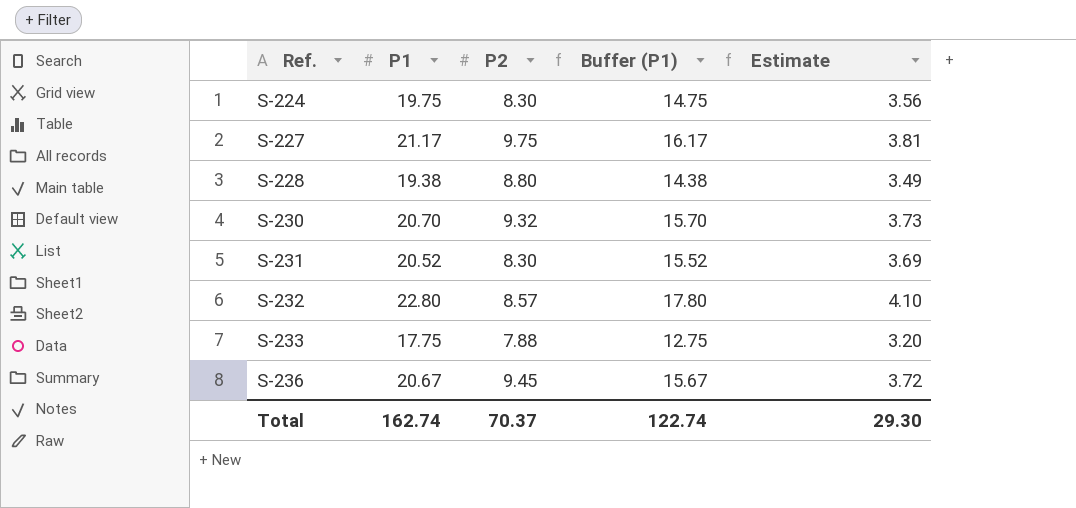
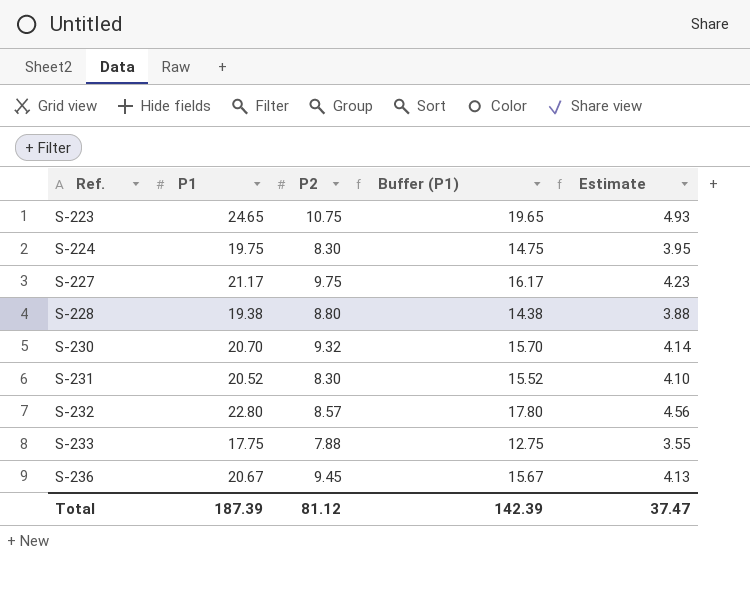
column Estimate | formula: [P1] * 0.18 -> [P1] * 0.2
row S-223: none -> 24.65 | 10.75 | 19.65 | 4.93
Total | P1: 162.74 -> 187.39
Total | P2: 70.37 -> 81.12
Total | Buffer (P1): 122.74 -> 142.39
Total | Estimate: 29.30 -> 37.47

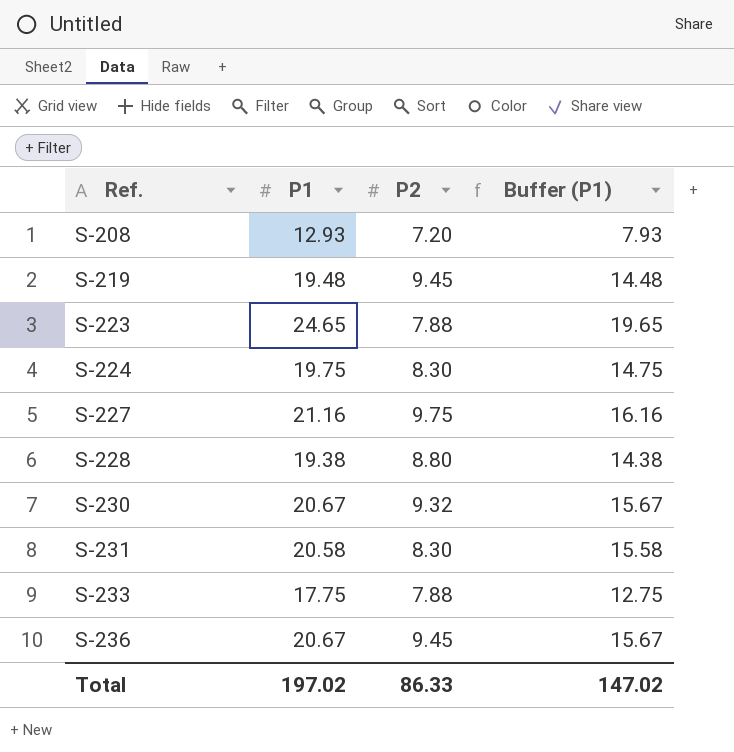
column Estimate | formula: [P1] * 0.2 -> none
row S-232: 22.80 | 8.57 | 17.80 | 4.56 -> none
row S-208: none -> 12.93 | 7.20 | 7.93
row S-219: none -> 19.48 | 9.45 | 14.48
S-223 | P2: 10.75 -> 7.88
S-227 | P1: 21.17 -> 21.16
S-227 | Buffer (P1): 16.17 -> 16.16
S-230 | P1: 20.70 -> 20.67
S-230 | Buffer (P1): 15.70 -> 15.67
S-231 | P1: 20.52 -> 20.58
S-231 | Buffer (P1): 15.52 -> 15.58
Total | P1: 187.39 -> 197.02
Total | P2: 81.12 -> 86.33
Total | Buffer (P1): 142.39 -> 147.02

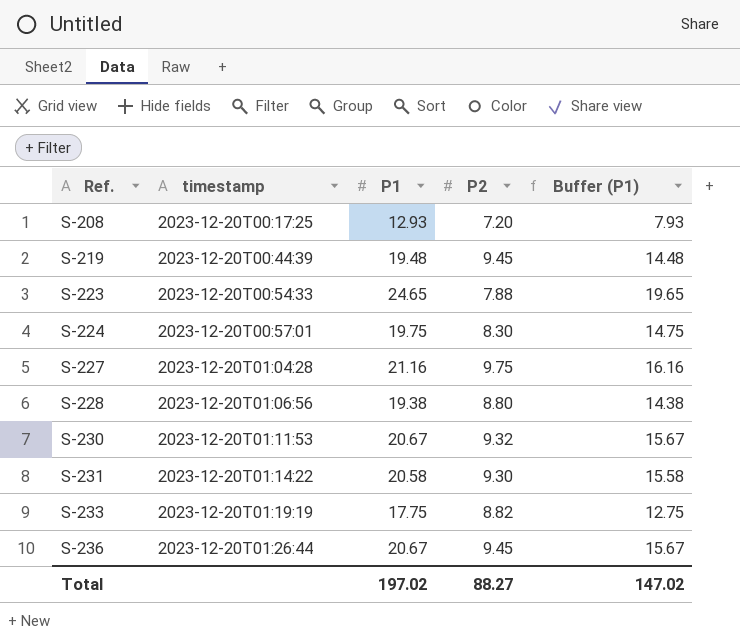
column timestamp | position: none -> 2
S-231 | P2: 8.30 -> 9.30
S-233 | P2: 7.88 -> 8.82
Total | P2: 86.33 -> 88.27

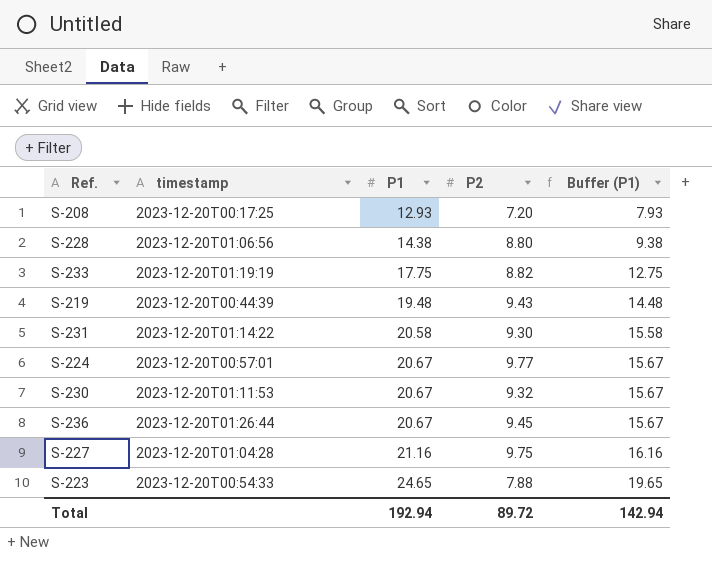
row order: Ref. ascending -> P1 ascending
S-228 | P1: 19.38 -> 14.38
S-228 | Buffer (P1): 14.38 -> 9.38
S-219 | P2: 9.45 -> 9.43
S-224 | P1: 19.75 -> 20.67
S-224 | P2: 8.30 -> 9.77
S-224 | Buffer (P1): 14.75 -> 15.67
Total | P1: 197.02 -> 192.94
Total | P2: 88.27 -> 89.72
Total | Buffer (P1): 147.02 -> 142.94

